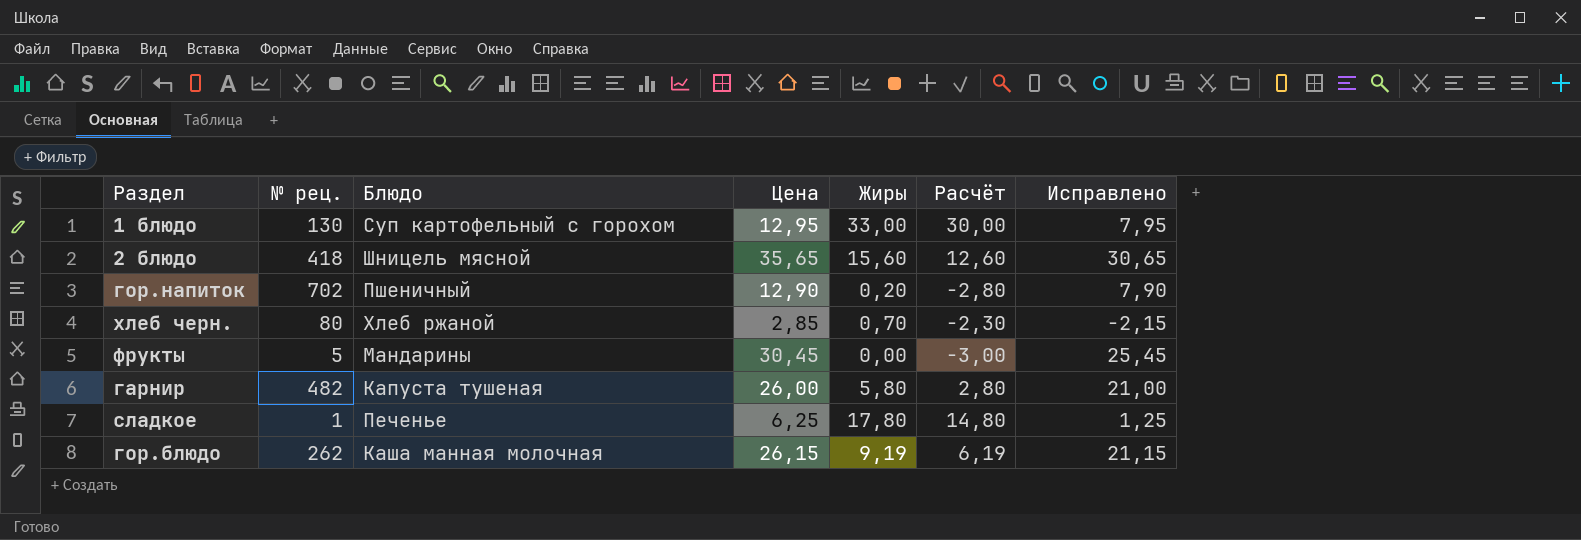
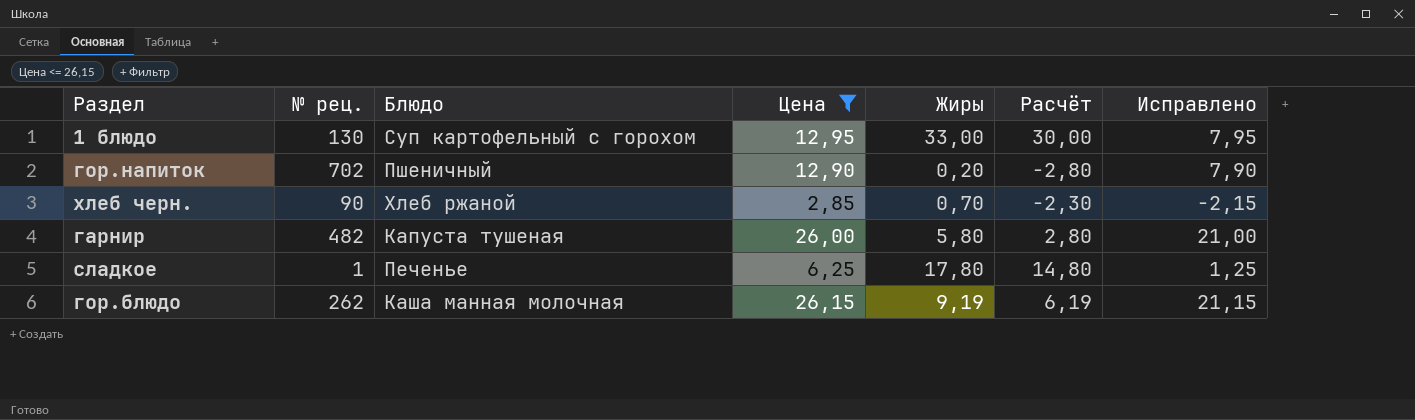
filter: none -> Цена <= 26,15
хлеб черн. | № рец.: 80 -> 90

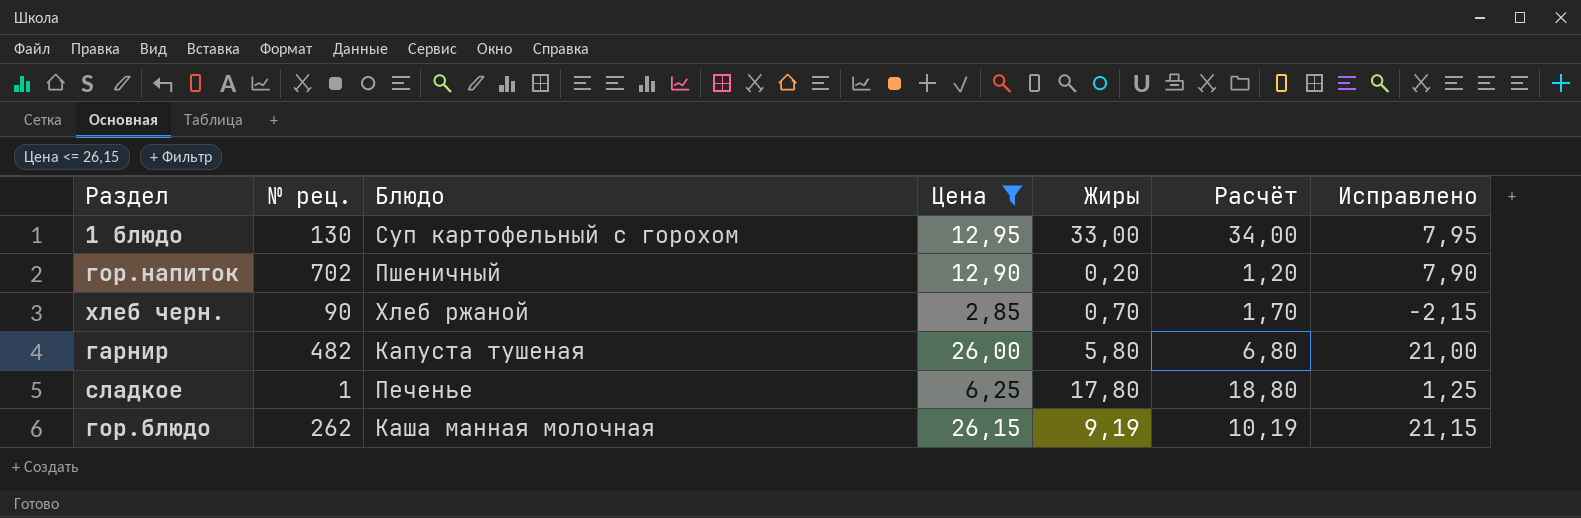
column Расчёт | formula: [Жиры] - 3 -> [Жиры] + 1

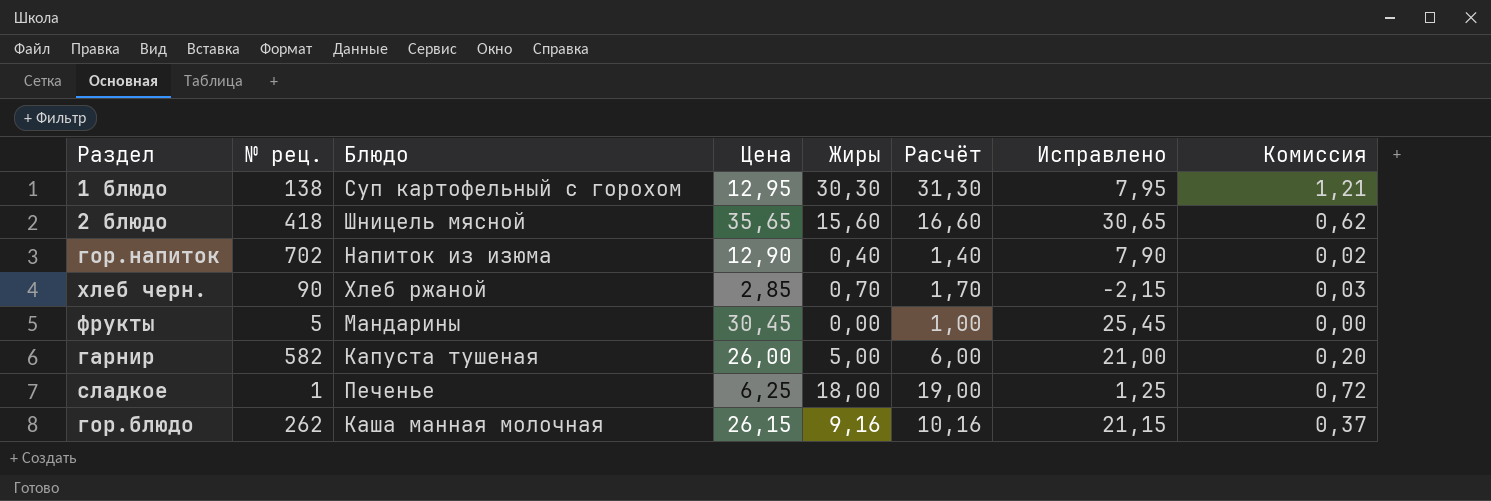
filter: Цена <= 26,15 -> none
column Комиссия | formula: none -> [Жиры] * 0,04
1 блюдо | № рец.: 130 -> 138
1 блюдо | Жиры: 33,00 -> 30,30
1 блюдо | Расчёт: 34,00 -> 31,30
гор.напиток | Блюдо: Пшеничный -> Напиток из изюма
гор.напиток | Жиры: 0,20 -> 0,40
гор.напиток | Расчёт: 1,20 -> 1,40
гарнир | № рец.: 482 -> 582
гарнир | Жиры: 5,80 -> 5,00
гарнир | Расчёт: 6,80 -> 6,00
сладкое | Жиры: 17,80 -> 18,00
сладкое | Расчёт: 18,80 -> 19,00
гор.блюдо | Жиры: 9,19 -> 9,16
гор.блюдо | Расчёт: 10,19 -> 10,16

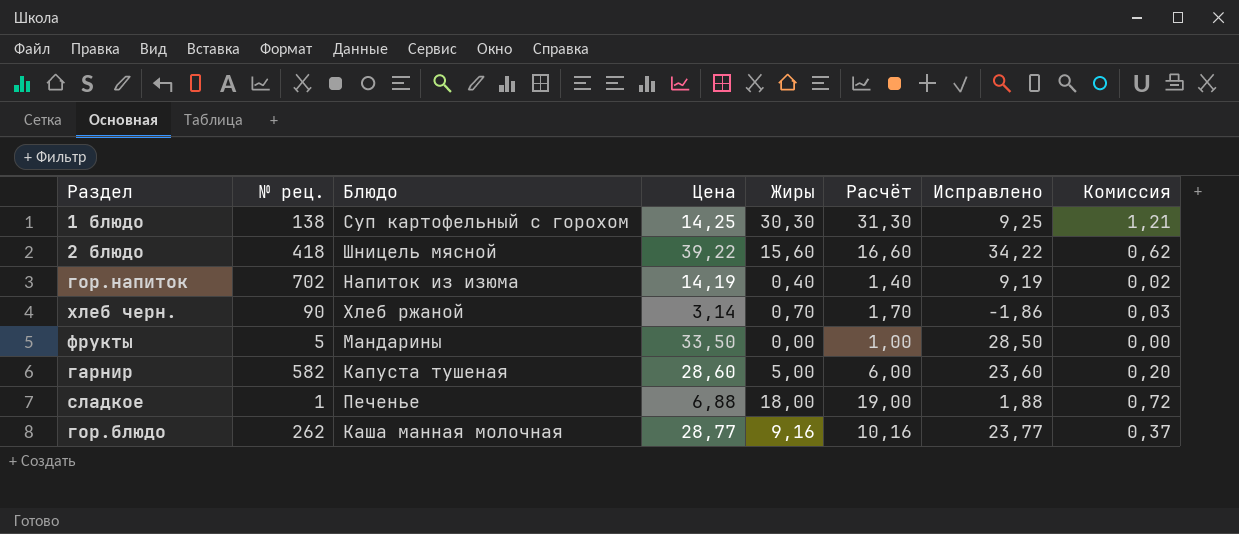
1 блюдо | Цена: 12,95 -> 14,25
1 блюдо | Исправлено: 7,95 -> 9,25
2 блюдо | Цена: 35,65 -> 39,22
2 блюдо | Исправлено: 30,65 -> 34,22
гор.напиток | Цена: 12,90 -> 14,19
гор.напиток | Исправлено: 7,90 -> 9,19
хлеб черн. | Цена: 2,85 -> 3,14
хлеб черн. | Исправлено: -2,15 -> -1,86
фрукты | Цена: 30,45 -> 33,50
фрукты | Исправлено: 25,45 -> 28,50
гарнир | Цена: 26,00 -> 28,60
гарнир | Исправлено: 21,00 -> 23,60
сладкое | Цена: 6,25 -> 6,88
сладкое | Исправлено: 1,25 -> 1,88
гор.блюдо | Цена: 26,15 -> 28,77
гор.блюдо | Исправлено: 21,15 -> 23,77

